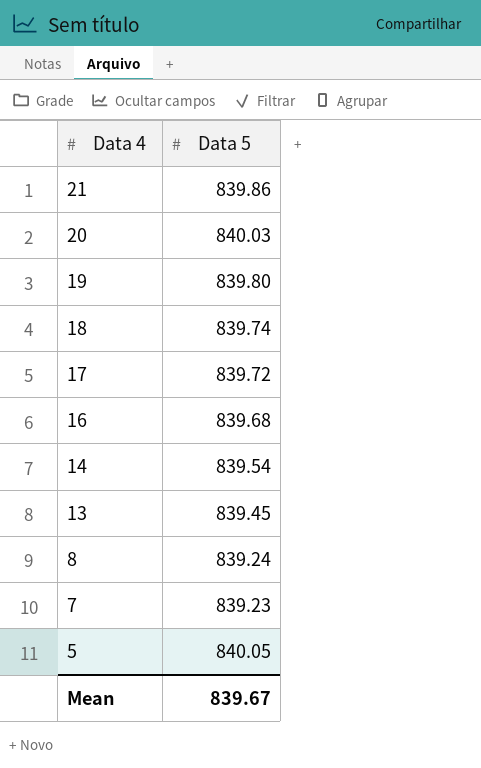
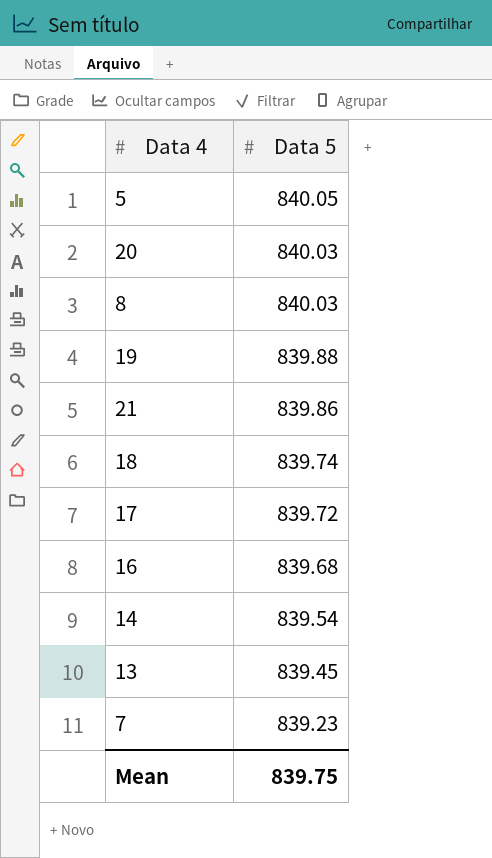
row order: Data 4 descending -> Data 5 descending
8 | Data 5: 839.24 -> 840.03
19 | Data 5: 839.80 -> 839.88
Mean | Data 5: 839.67 -> 839.75

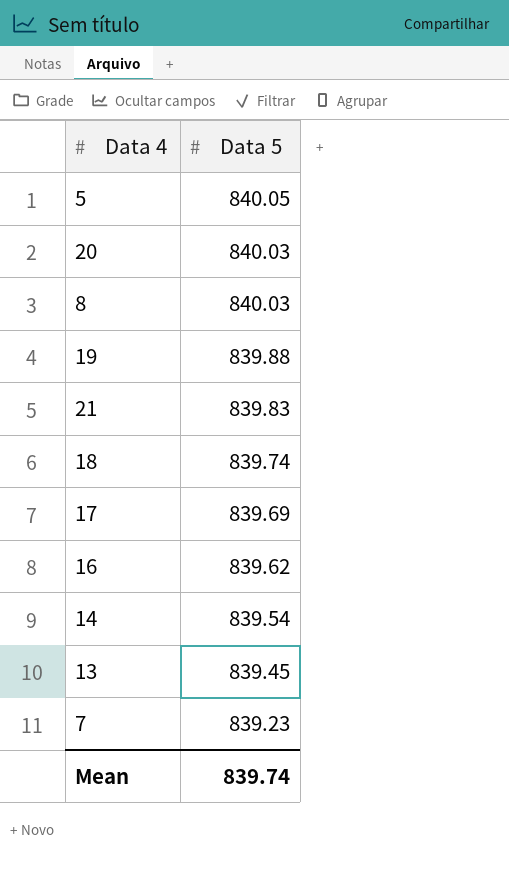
21 | Data 5: 839.86 -> 839.83
17 | Data 5: 839.72 -> 839.69
16 | Data 5: 839.68 -> 839.62
Mean | Data 5: 839.75 -> 839.74

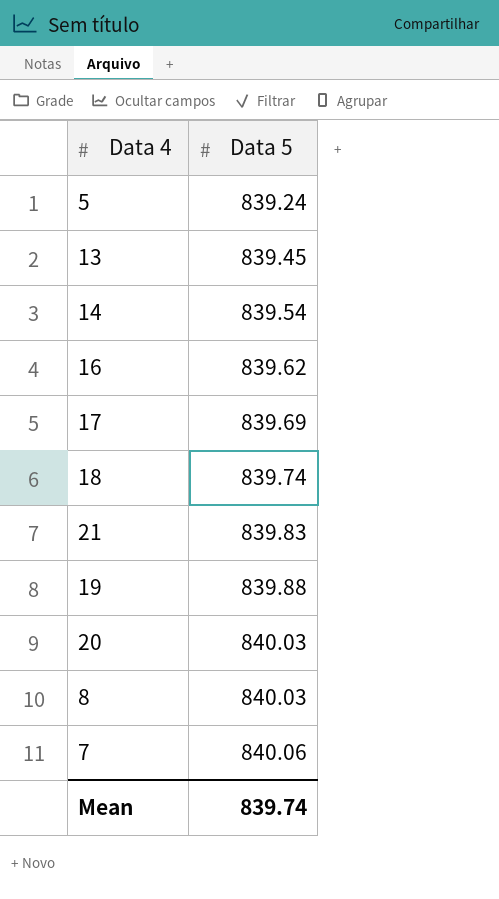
row order: Data 5 descending -> Data 5 ascending
5 | Data 5: 840.05 -> 839.24
7 | Data 5: 839.23 -> 840.06

